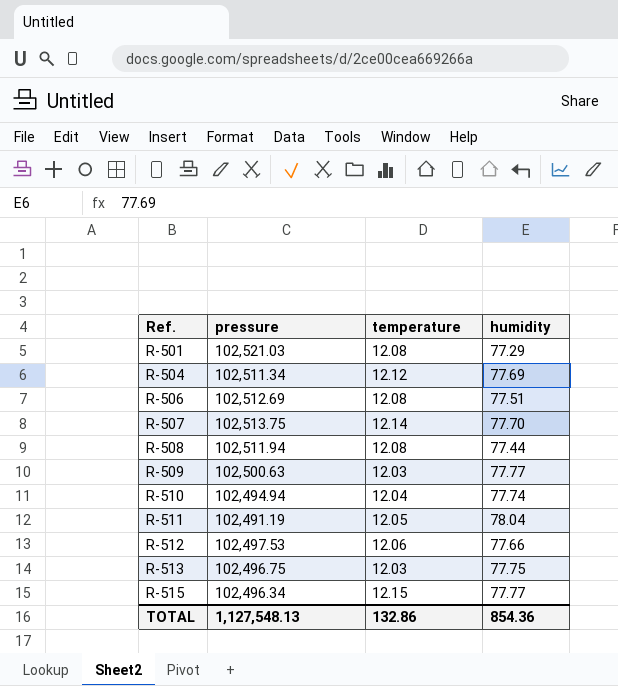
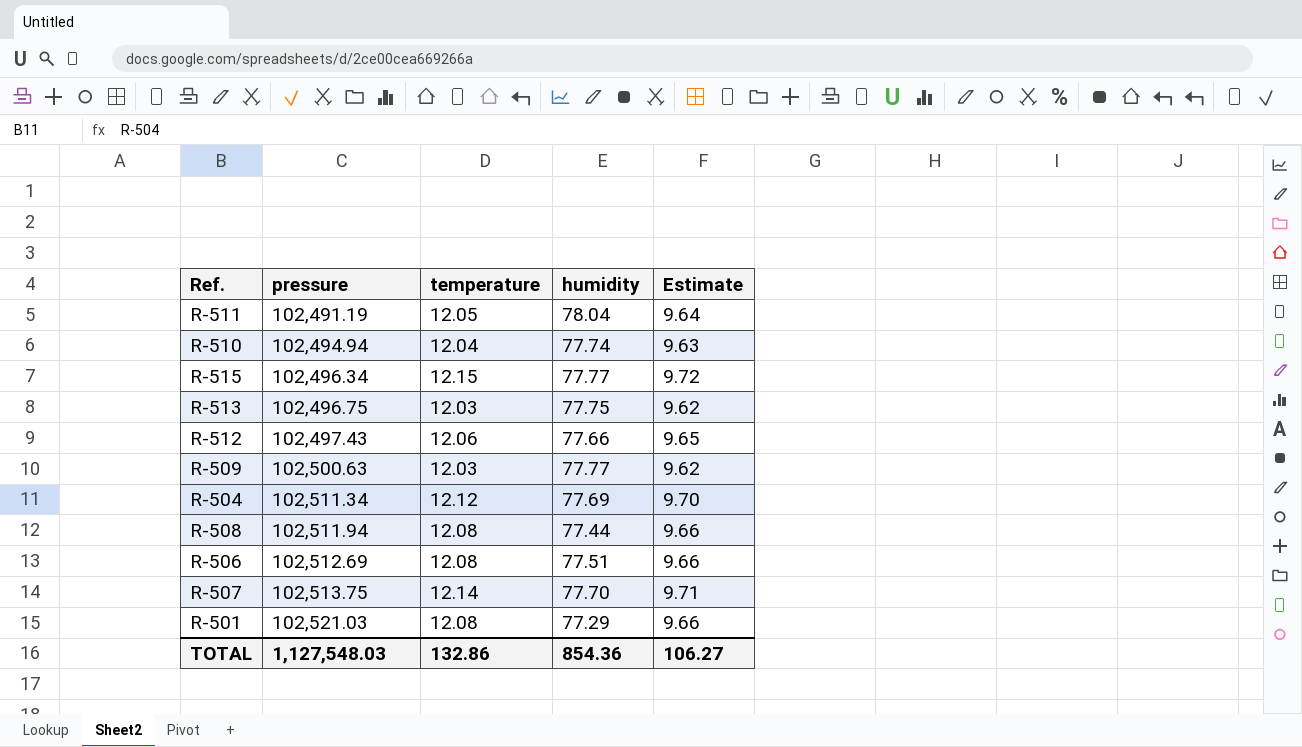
row order: Ref. ascending -> pressure ascending
column Estimate | formula: none -> [temperature] * 0.8
R-512 | pressure: 102,497.53 -> 102,497.43
TOTAL | pressure: 1,127,548.13 -> 1,127,548.03

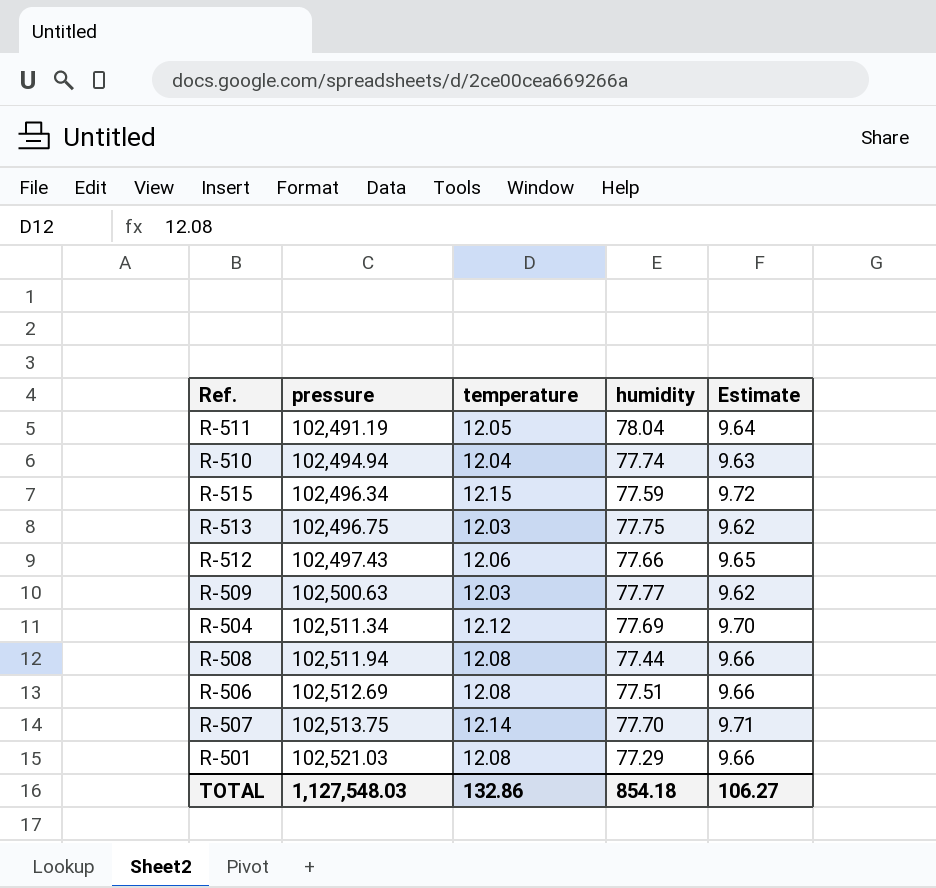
R-515 | humidity: 77.77 -> 77.59
TOTAL | humidity: 854.36 -> 854.18

